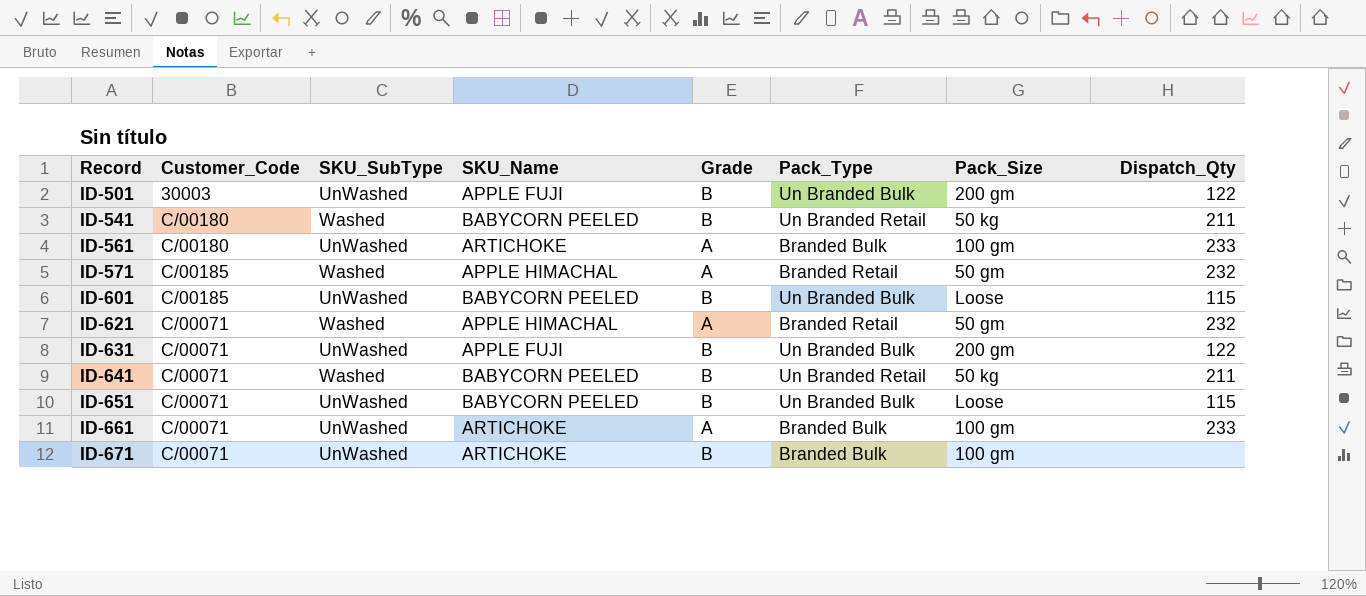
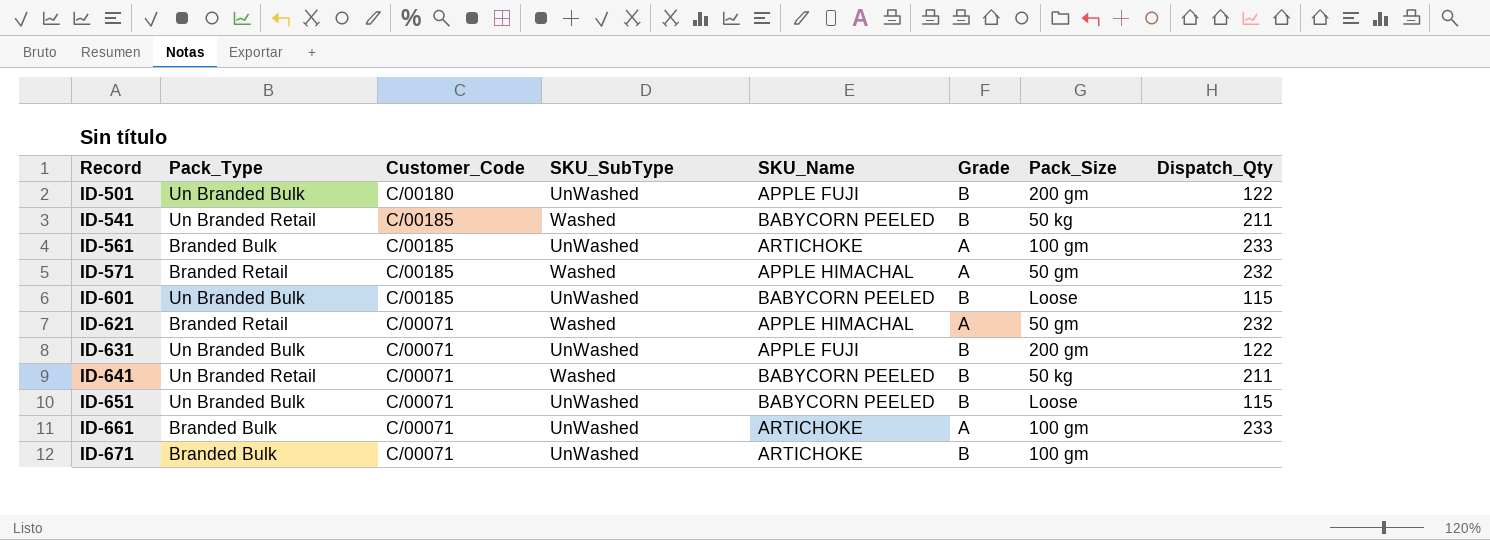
column Pack_Type | position: 6 -> 2
ID-501 | Customer_Code: 30003 -> C/00180
ID-541 | Customer_Code: C/00180 -> C/00185
ID-561 | Customer_Code: C/00180 -> C/00185

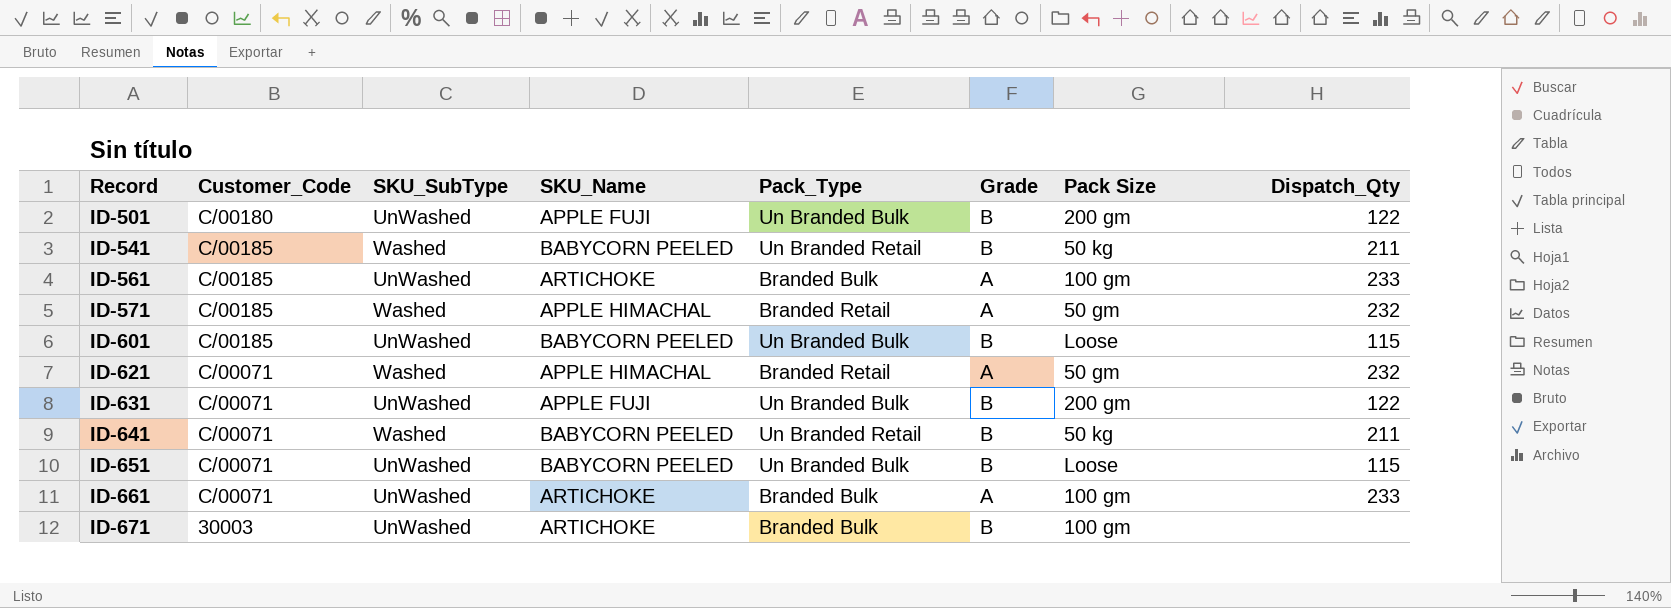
column Pack_Type | position: 2 -> 5
column name: Pack_Size -> Pack Size
ID-671 | Customer_Code: C/00071 -> 30003

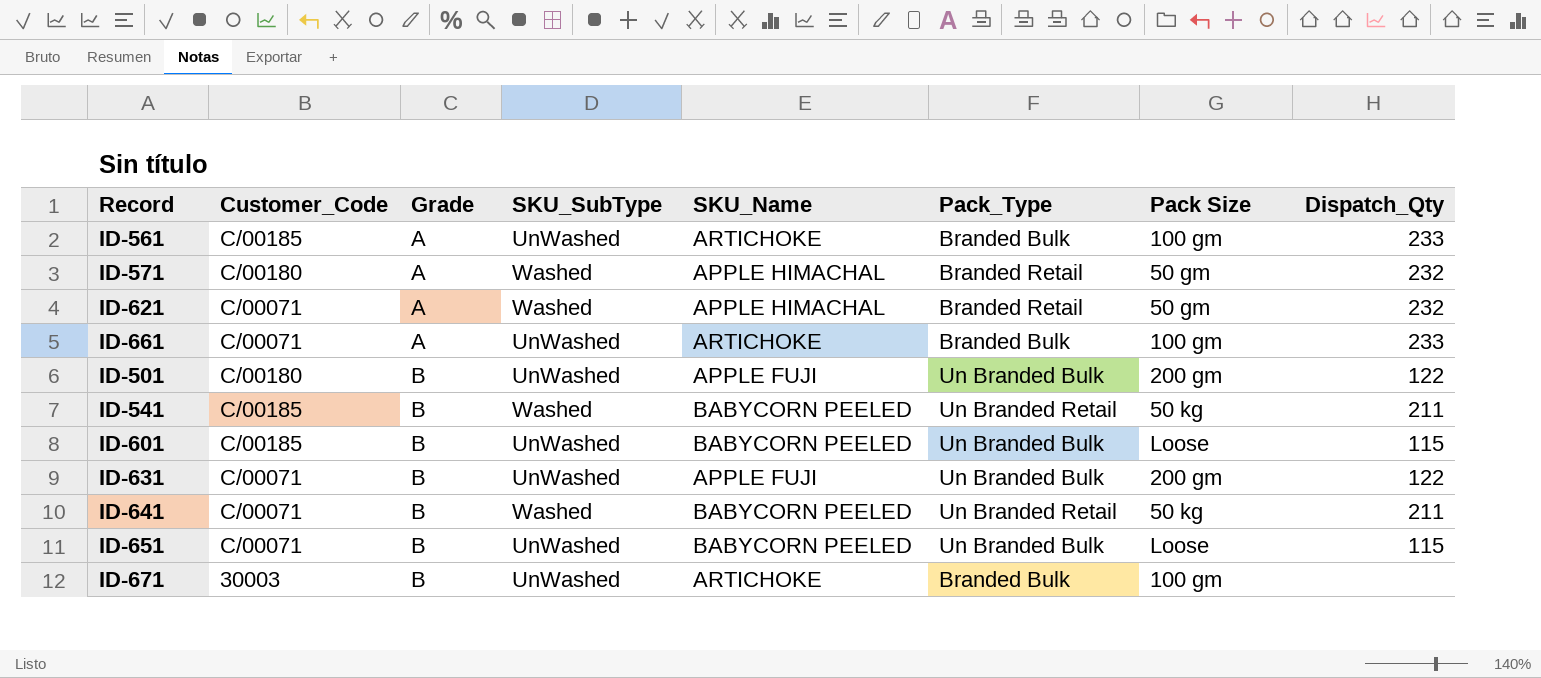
row order: Record ascending -> Grade ascending
column Grade | position: 6 -> 3
ID-571 | Customer_Code: C/00185 -> C/00180

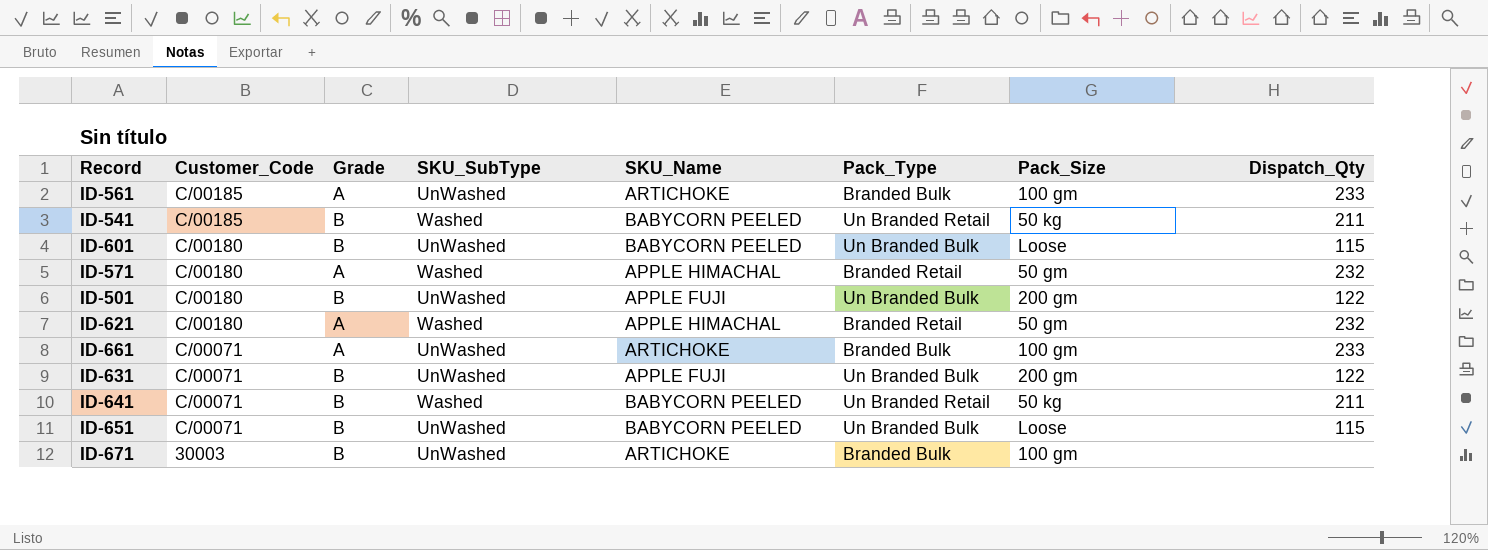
row order: Grade ascending -> Customer_Code descending
column name: Pack Size -> Pack_Size
ID-601 | Customer_Code: C/00185 -> C/00180
ID-621 | Customer_Code: C/00071 -> C/00180

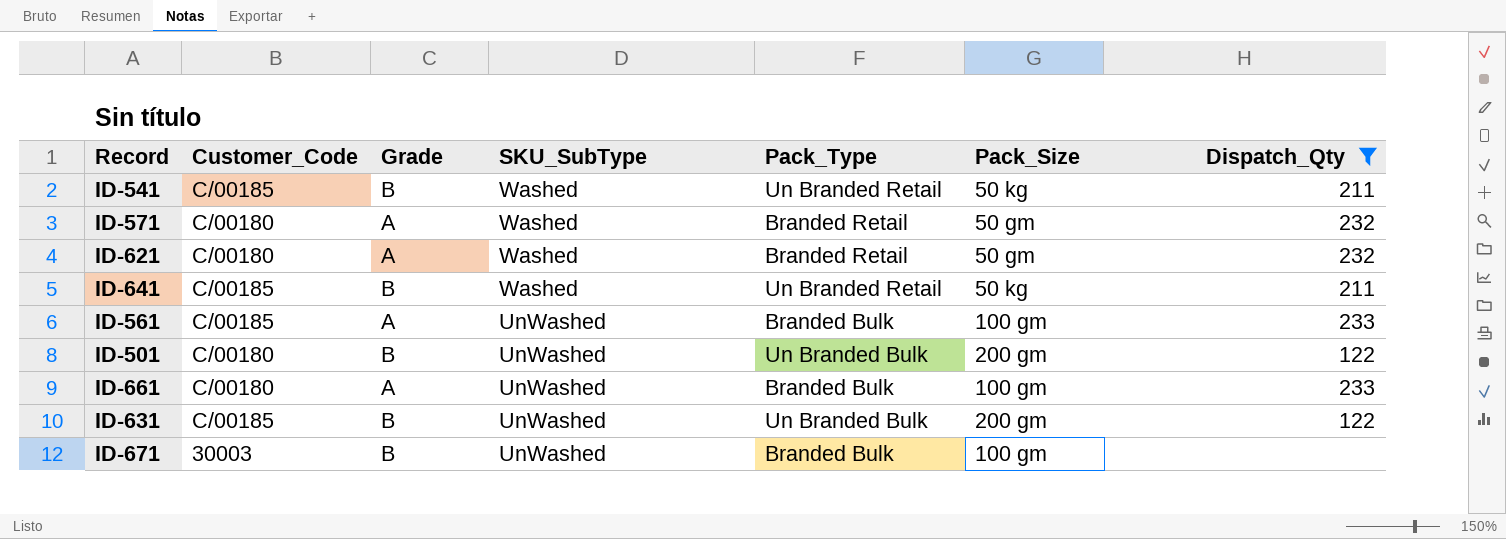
filter: none -> Dispatch_Qty != 115
row order: Customer_Code descending -> SKU_SubType descending
column SKU_Name | position: 5 -> none
ID-641 | Customer_Code: C/00071 -> C/00185
ID-661 | Customer_Code: C/00071 -> C/00180
ID-631 | Customer_Code: C/00071 -> C/00185

